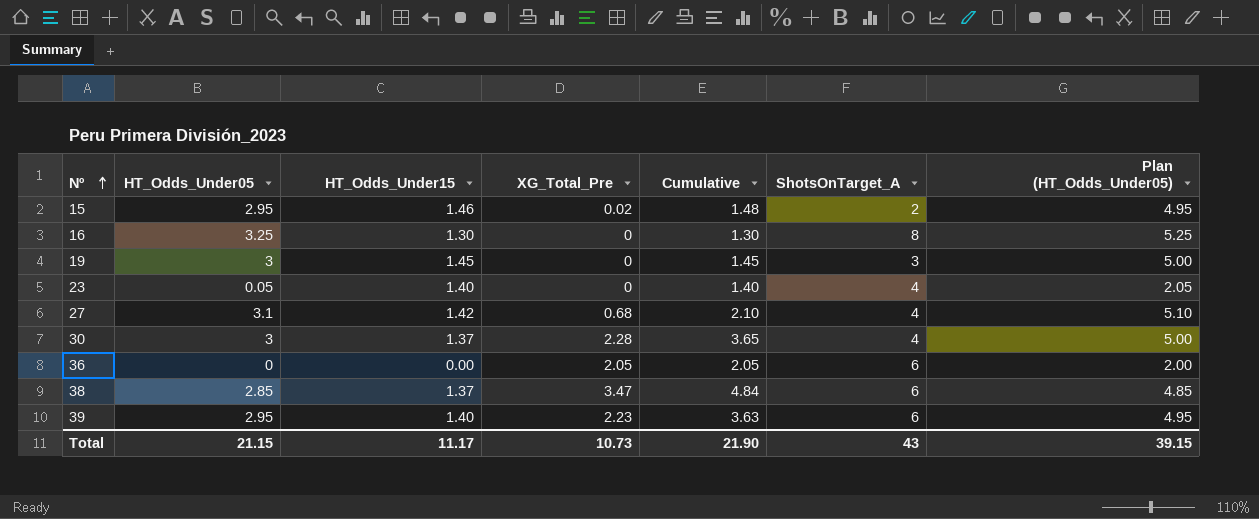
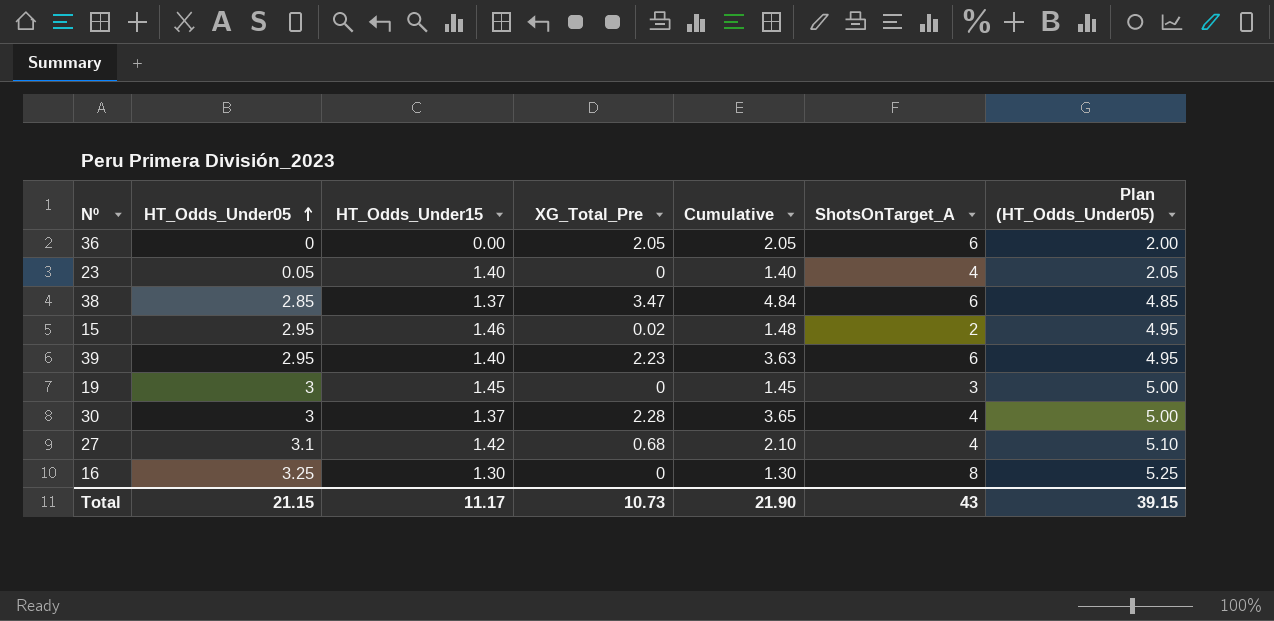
row order: Nº ascending -> HT_Odds_Under05 ascending

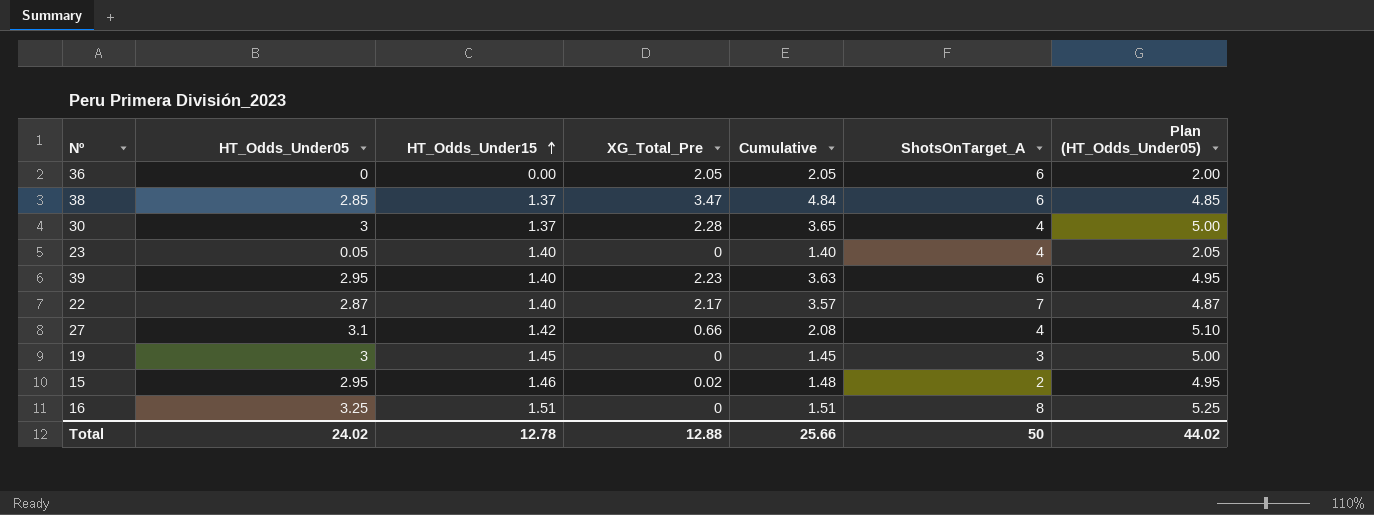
row order: HT_Odds_Under05 ascending -> HT_Odds_Under15 ascending
row 22: none -> 2.87 | 1.40 | 2.17 | 3.57 | 7 | 4.87
27 | XG_Total_Pre: 0.68 -> 0.66
27 | Cumulative: 2.10 -> 2.08
16 | HT_Odds_Under15: 1.30 -> 1.51
16 | Cumulative: 1.30 -> 1.51
Total | HT_Odds_Under05: 21.15 -> 24.02
Total | HT_Odds_Under15: 11.17 -> 12.78
Total | XG_Total_Pre: 10.73 -> 12.88
Total | Cumulative: 21.90 -> 25.66
Total | ShotsOnTarget_A: 43 -> 50
Total | Plan (HT_Odds_Under05): 39.15 -> 44.02

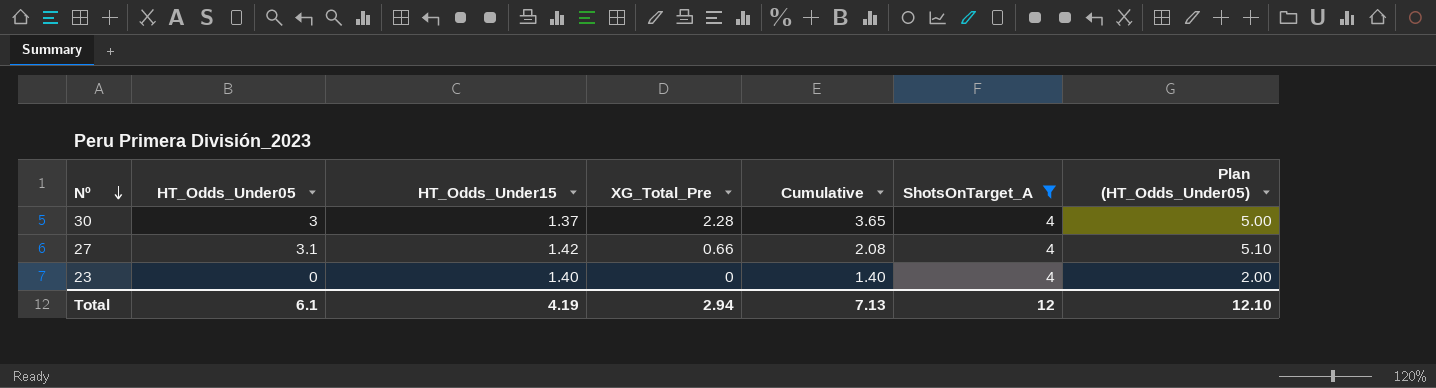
filter: none -> ShotsOnTarget_A = 4
row order: HT_Odds_Under15 ascending -> Nº descending
23 | HT_Odds_Under05: 0.05 -> 0
23 | Plan (HT_Odds_Under05): 2.05 -> 2.00
Total | HT_Odds_Under05: 24.02 -> 6.1
Total | HT_Odds_Under15: 12.78 -> 4.19
Total | XG_Total_Pre: 12.88 -> 2.94
Total | Cumulative: 25.66 -> 7.13
Total | ShotsOnTarget_A: 50 -> 12
Total | Plan (HT_Odds_Under05): 44.02 -> 12.10

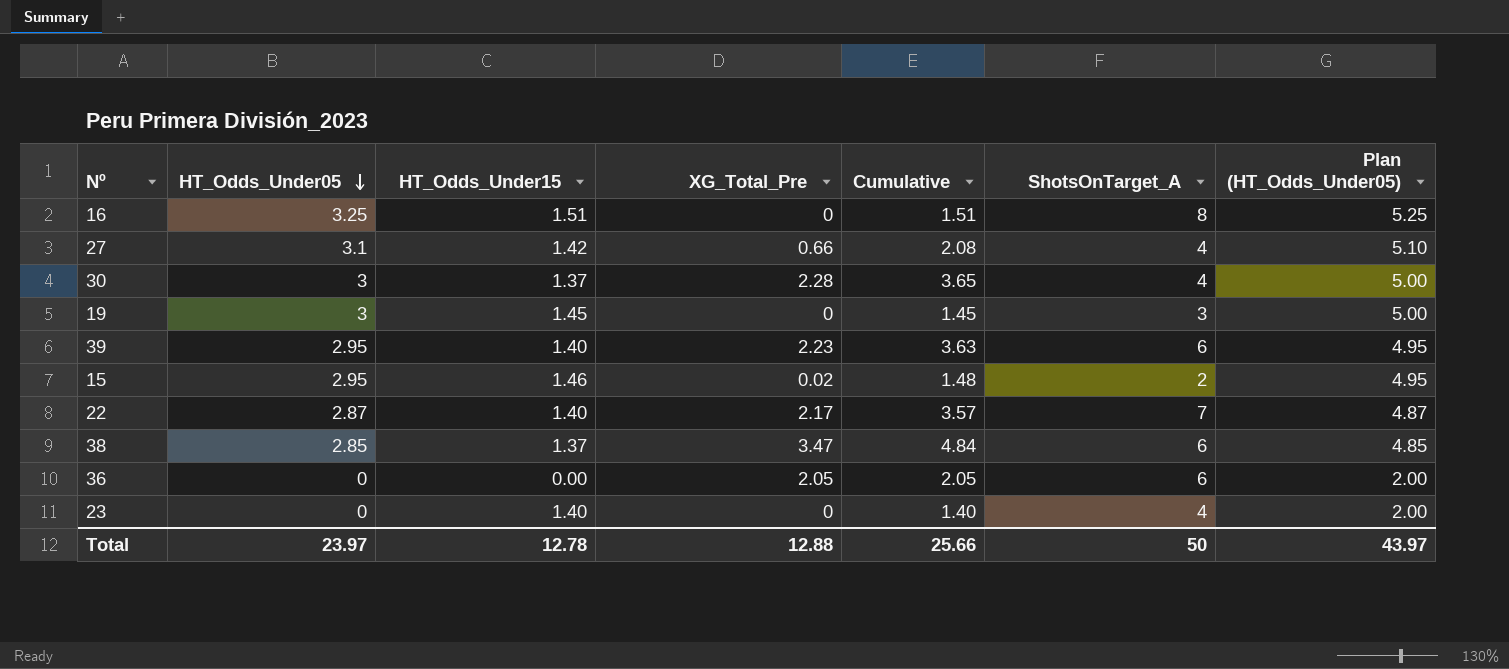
filter: ShotsOnTarget_A = 4 -> none
row order: Nº descending -> HT_Odds_Under05 descending
Total | HT_Odds_Under05: 6.1 -> 23.97
Total | HT_Odds_Under15: 4.19 -> 12.78
Total | XG_Total_Pre: 2.94 -> 12.88
Total | Cumulative: 7.13 -> 25.66
Total | ShotsOnTarget_A: 12 -> 50
Total | Plan (HT_Odds_Under05): 12.10 -> 43.97

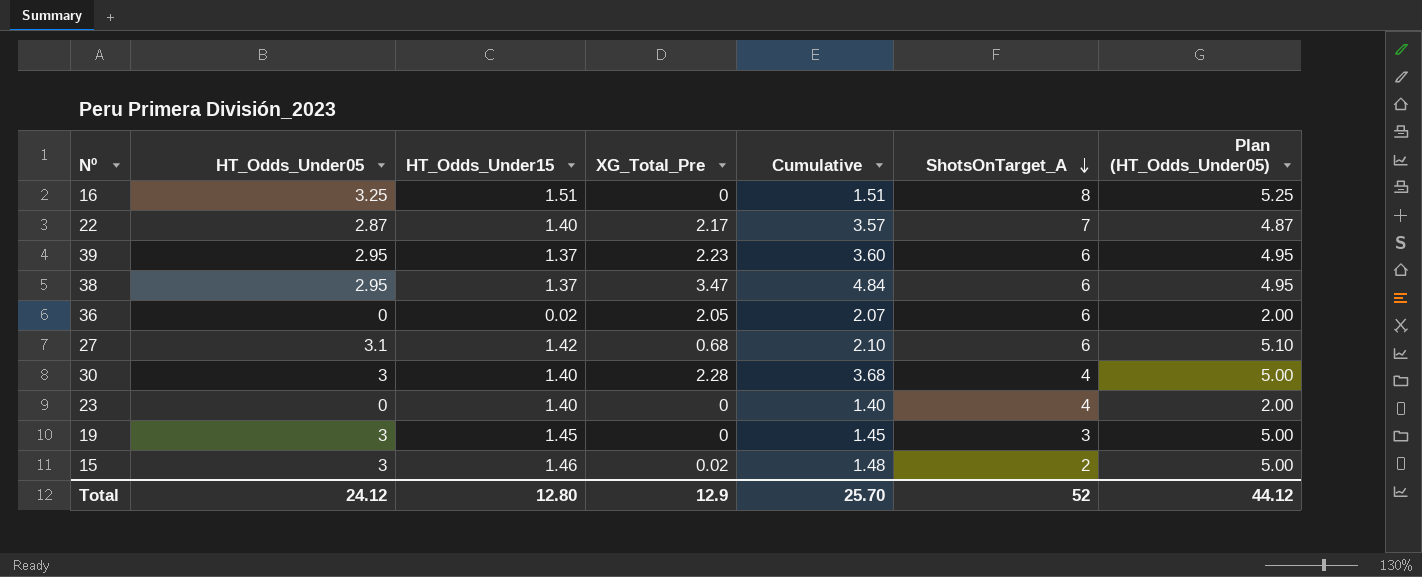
row order: HT_Odds_Under05 descending -> ShotsOnTarget_A descending
39 | HT_Odds_Under15: 1.40 -> 1.37
39 | Cumulative: 3.63 -> 3.60
38 | HT_Odds_Under05: 2.85 -> 2.95
38 | Plan (HT_Odds_Under05): 4.85 -> 4.95
36 | HT_Odds_Under15: 0.00 -> 0.02
36 | Cumulative: 2.05 -> 2.07
27 | XG_Total_Pre: 0.66 -> 0.68
27 | Cumulative: 2.08 -> 2.10
27 | ShotsOnTarget_A: 4 -> 6
30 | HT_Odds_Under15: 1.37 -> 1.40
30 | Cumulative: 3.65 -> 3.68
15 | HT_Odds_Under05: 2.95 -> 3
15 | Plan (HT_Odds_Under05): 4.95 -> 5.00
Total | HT_Odds_Under05: 23.97 -> 24.12
Total | HT_Odds_Under15: 12.78 -> 12.80
Total | XG_Total_Pre: 12.88 -> 12.9
Total | Cumulative: 25.66 -> 25.70
Total | ShotsOnTarget_A: 50 -> 52
Total | Plan (HT_Odds_Under05): 43.97 -> 44.12

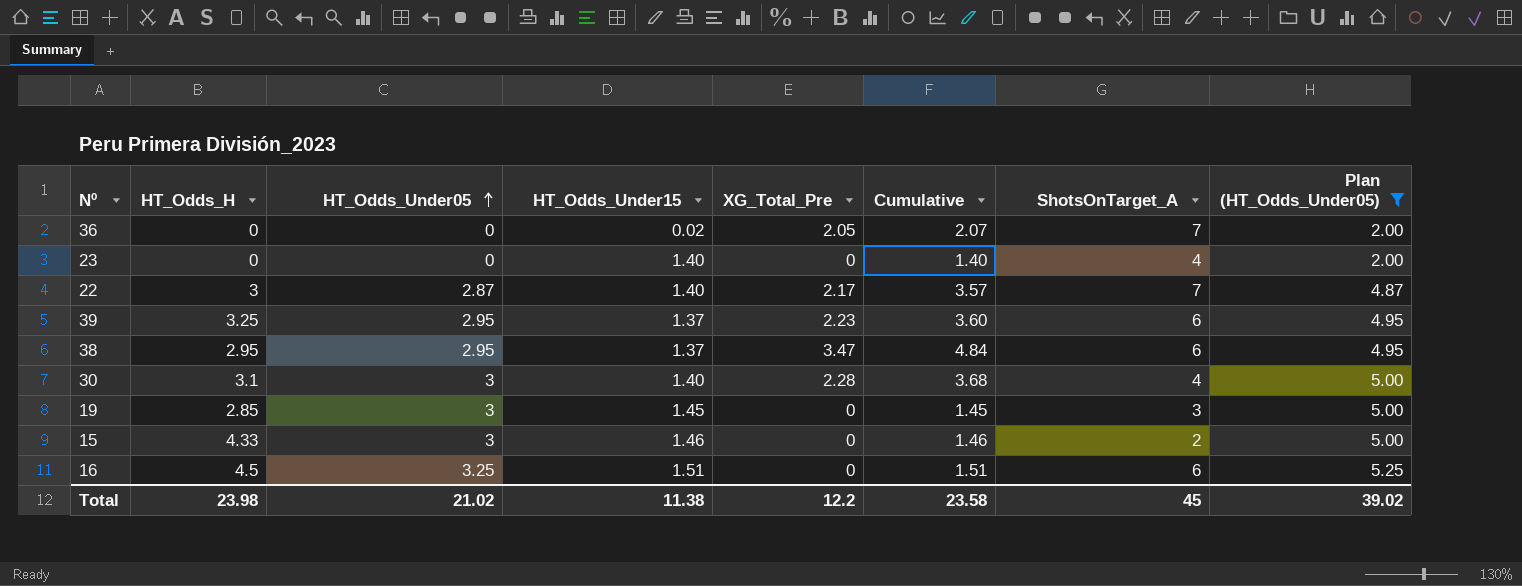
filter: none -> Plan (HT_Odds_Under05) != 5.10
row order: ShotsOnTarget_A descending -> HT_Odds_Under05 ascending
column HT_Odds_H | position: none -> 2
36 | ShotsOnTarget_A: 6 -> 7
15 | XG_Total_Pre: 0.02 -> 0
15 | Cumulative: 1.48 -> 1.46
16 | ShotsOnTarget_A: 8 -> 6
Total | HT_Odds_Under05: 24.12 -> 21.02
Total | HT_Odds_Under15: 12.80 -> 11.38
Total | XG_Total_Pre: 12.9 -> 12.2
Total | Cumulative: 25.70 -> 23.58
Total | ShotsOnTarget_A: 52 -> 45
Total | Plan (HT_Odds_Under05): 44.12 -> 39.02

